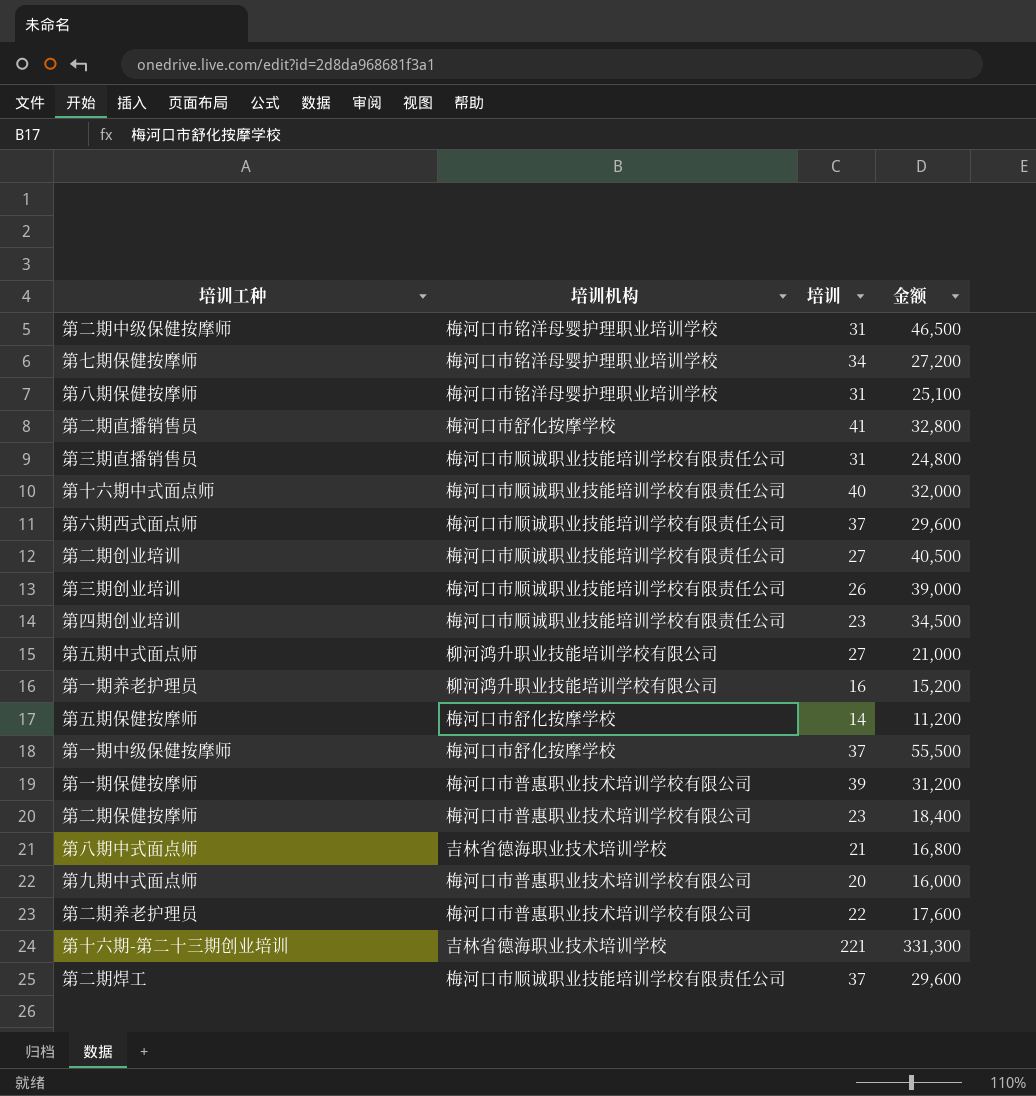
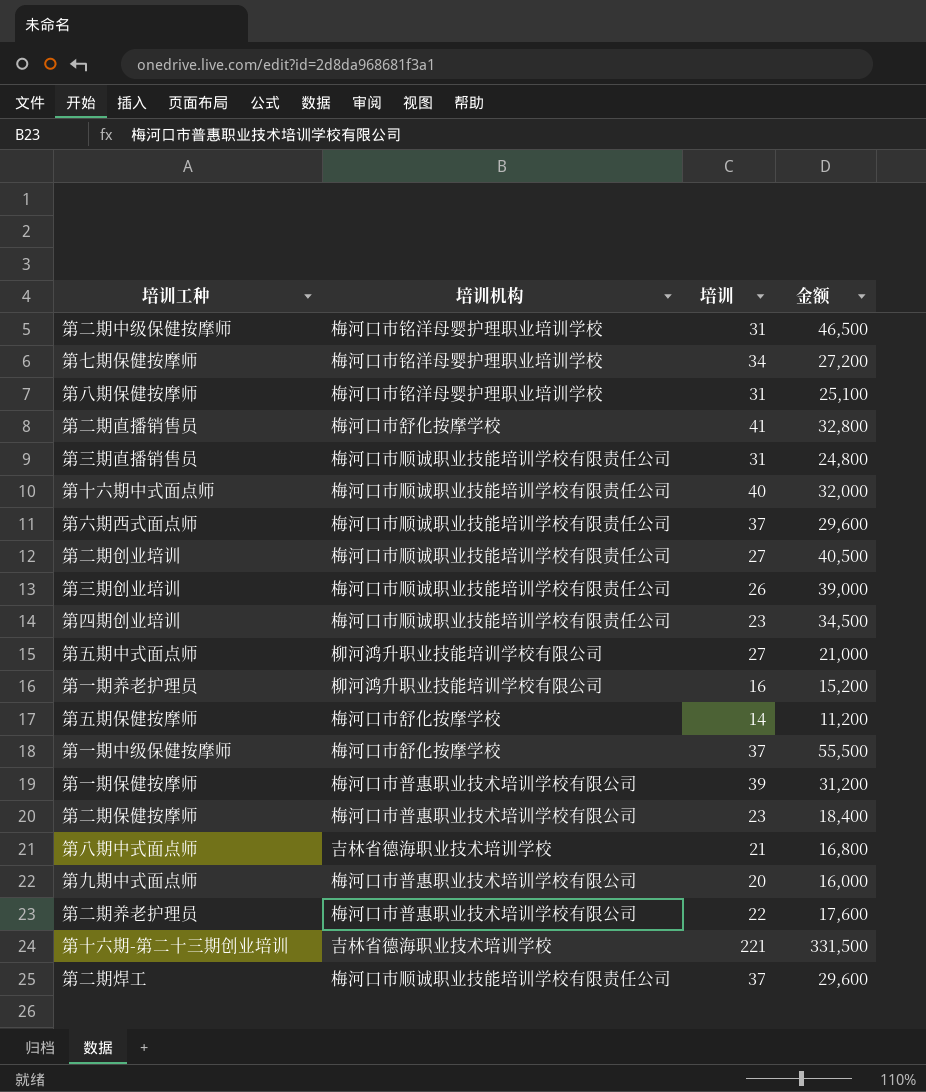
第十六期-第二十三期创业培训 | 金额: 331,300 -> 331,500

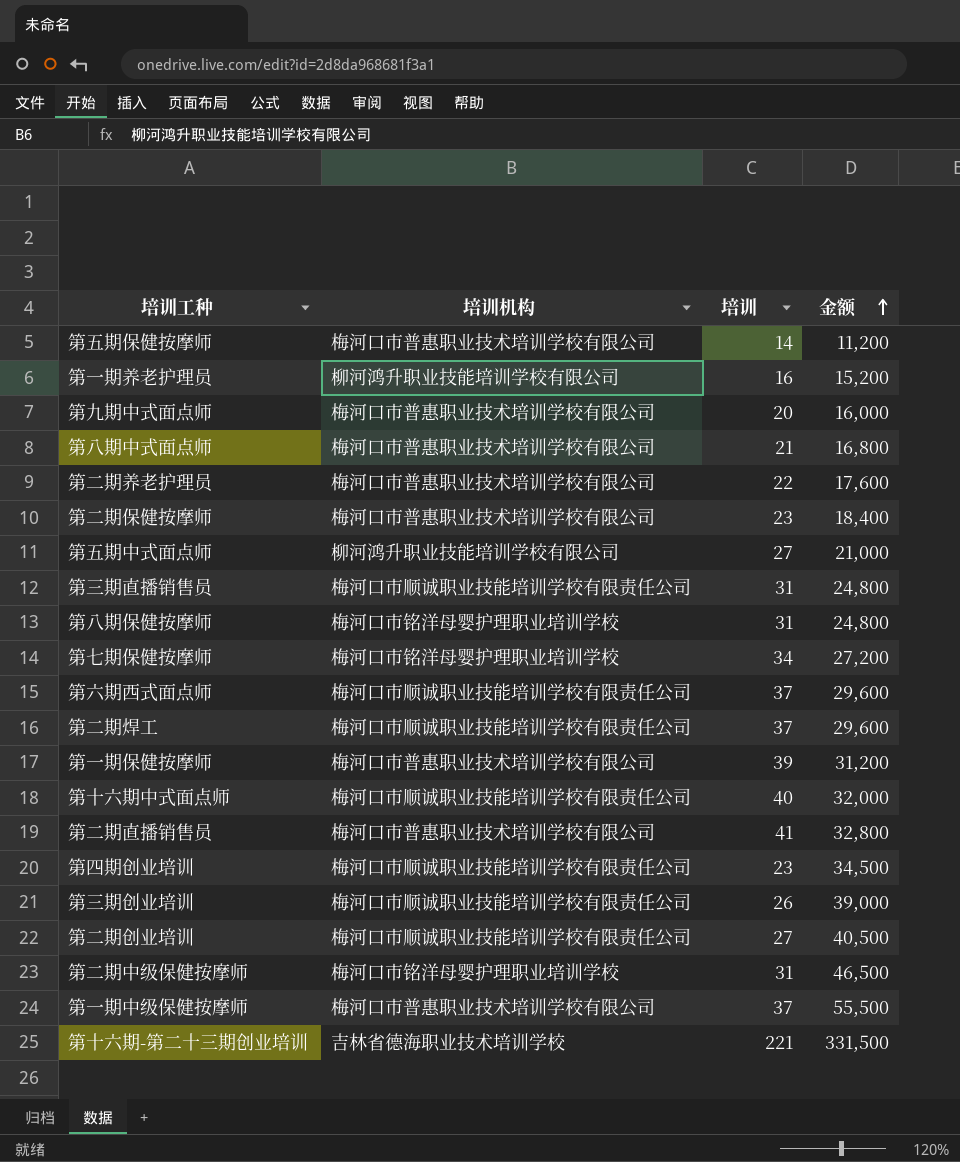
row order: none -> 金额 ascending
第五期保健按摩师 | 培训机构: 梅河口市舒化按摩学校 -> 梅河口市普惠职业技术培训学校有限公司
第八期中式面点师 | 培训机构: 吉林省德海职业技术培训学校 -> 梅河口市普惠职业技术培训学校有限公司
第八期保健按摩师 | 金额: 25,100 -> 24,800
第二期直播销售员 | 培训机构: 梅河口市舒化按摩学校 -> 梅河口市普惠职业技术培训学校有限公司
第一期中级保健按摩师 | 培训机构: 梅河口市舒化按摩学校 -> 梅河口市普惠职业技术培训学校有限公司

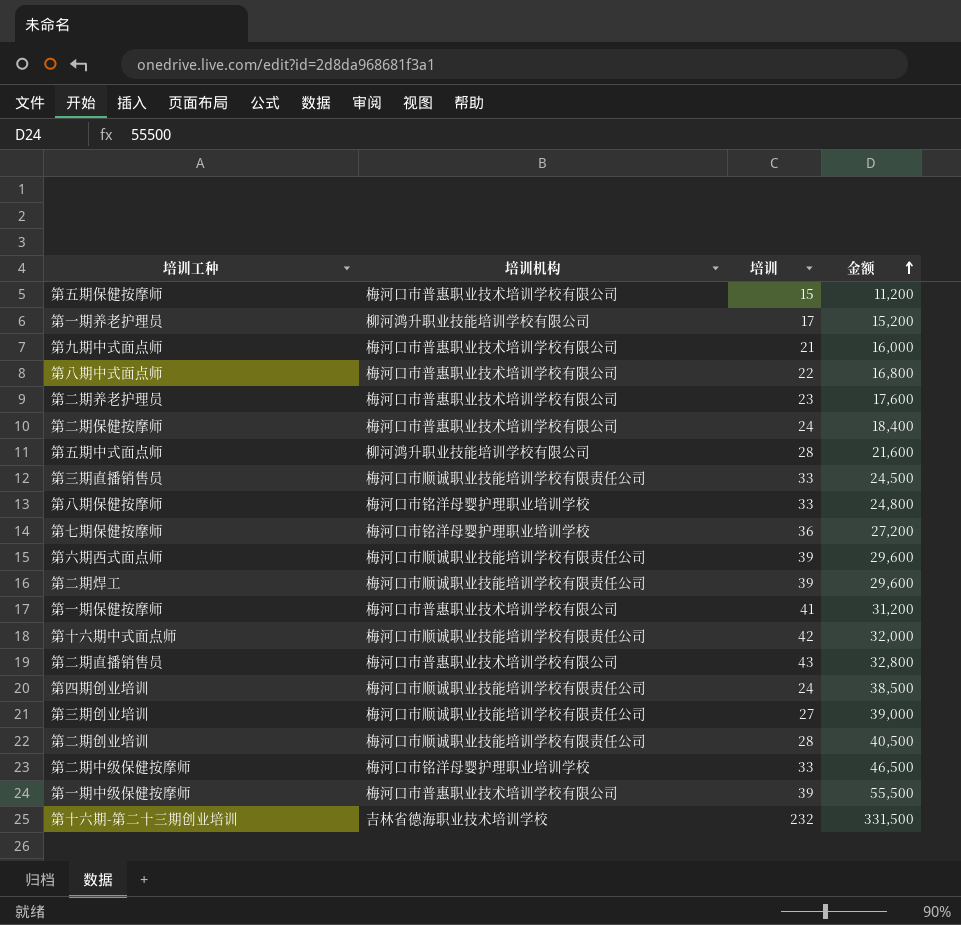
第五期保健按摩师 | 培训: 14 -> 15
第一期养老护理员 | 培训: 16 -> 17
第九期中式面点师 | 培训: 20 -> 21
第八期中式面点师 | 培训: 21 -> 22
第二期养老护理员 | 培训: 22 -> 23
第二期保健按摩师 | 培训: 23 -> 24
第五期中式面点师 | 培训: 27 -> 28
第五期中式面点师 | 金额: 21,000 -> 21,600
第三期直播销售员 | 培训: 31 -> 33
第三期直播销售员 | 金额: 24,800 -> 24,500
第八期保健按摩师 | 培训: 31 -> 33
第七期保健按摩师 | 培训: 34 -> 36
第六期西式面点师 | 培训: 37 -> 39
第二期焊工 | 培训: 37 -> 39
第一期保健按摩师 | 培训: 39 -> 41
第十六期中式面点师 | 培训: 40 -> 42
第二期直播销售员 | 培训: 41 -> 43
第四期创业培训 | 培训: 23 -> 24
第四期创业培训 | 金额: 34,500 -> 38,500
第三期创业培训 | 培训: 26 -> 27
第二期创业培训 | 培训: 27 -> 28
第二期中级保健按摩师 | 培训: 31 -> 33
第一期中级保健按摩师 | 培训: 37 -> 39
第十六期-第二十三期创业培训 | 培训: 221 -> 232

